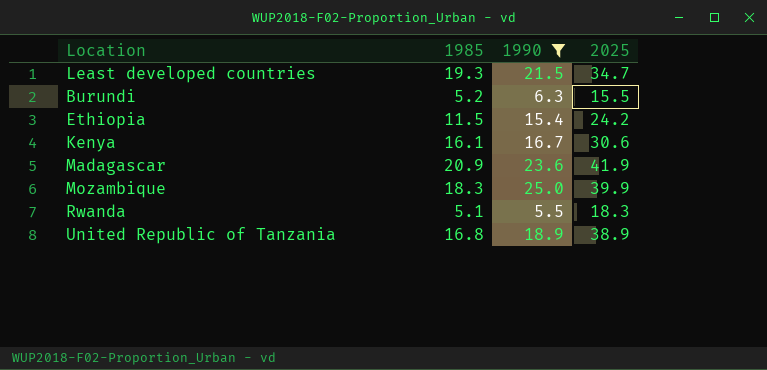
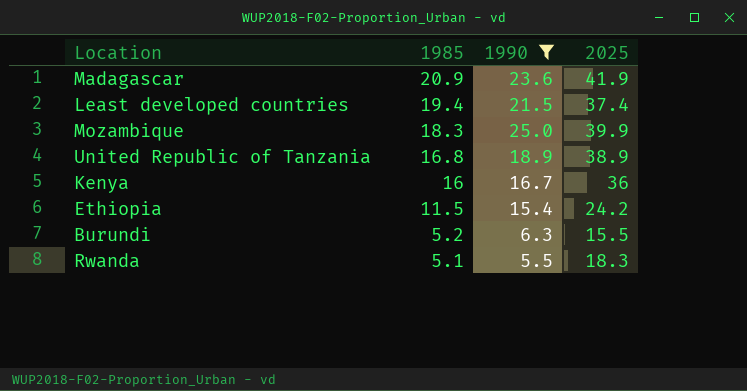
row order: none -> 1985 descending
Least developed countries | 1985: 19.3 -> 19.4
Least developed countries | 2025: 34.7 -> 37.4
Kenya | 1985: 16.1 -> 16
Kenya | 2025: 30.6 -> 36

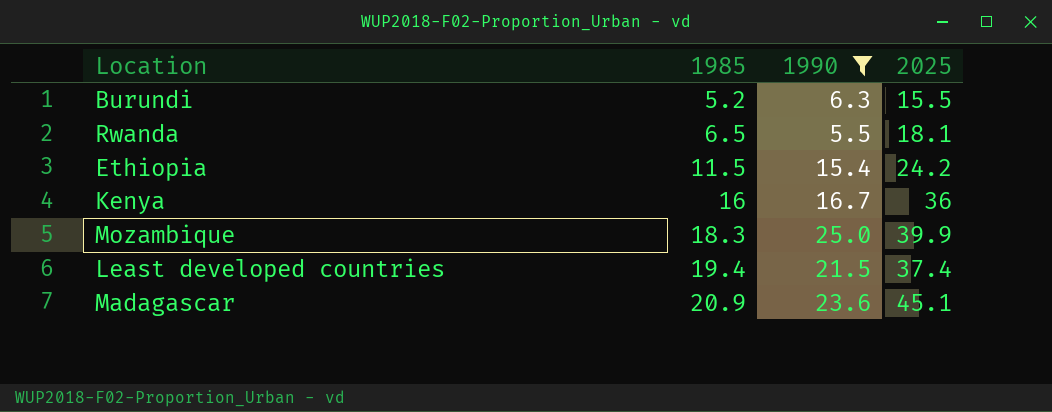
row order: 1985 descending -> 1985 ascending
row United Republic of Tanzania: 16.8 | 18.9 | 38.9 -> none
Rwanda | 1985: 5.1 -> 6.5
Rwanda | 2025: 18.3 -> 18.1
Madagascar | 2025: 41.9 -> 45.1

